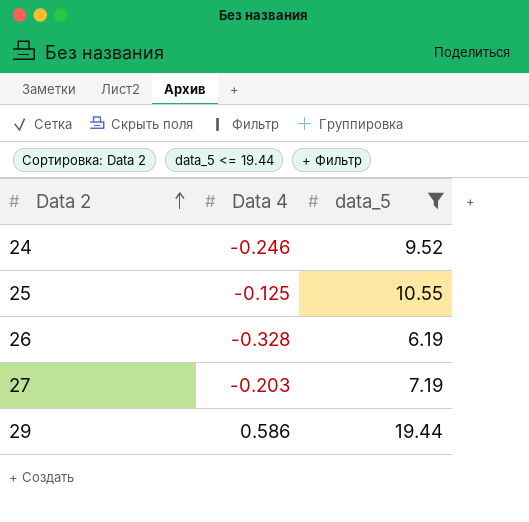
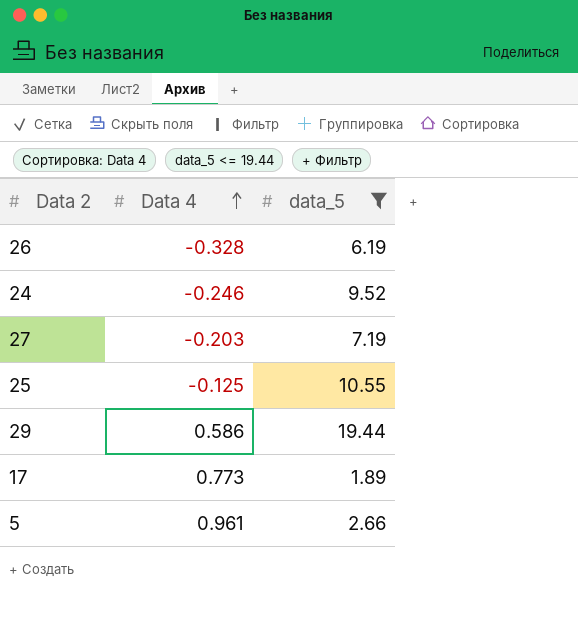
row order: Data 2 ascending -> Data 4 ascending
row 17: none -> 0.773 | 1.89
row 5: none -> 0.961 | 2.66

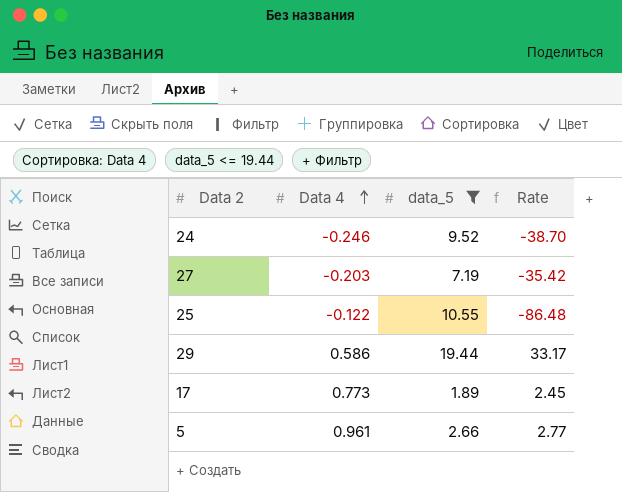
column Rate | formula: none -> [data_5] / [Data 4]
row 26: -0.328 | 6.19 -> none
25 | Data 4: -0.125 -> -0.122

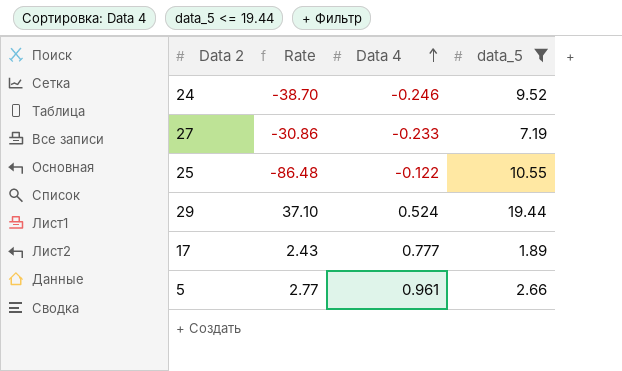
column Rate | position: 4 -> 2
27 | Rate: -35.42 -> -30.86
27 | Data 4: -0.203 -> -0.233
29 | Rate: 33.17 -> 37.10
29 | Data 4: 0.586 -> 0.524
17 | Rate: 2.45 -> 2.43
17 | Data 4: 0.773 -> 0.777

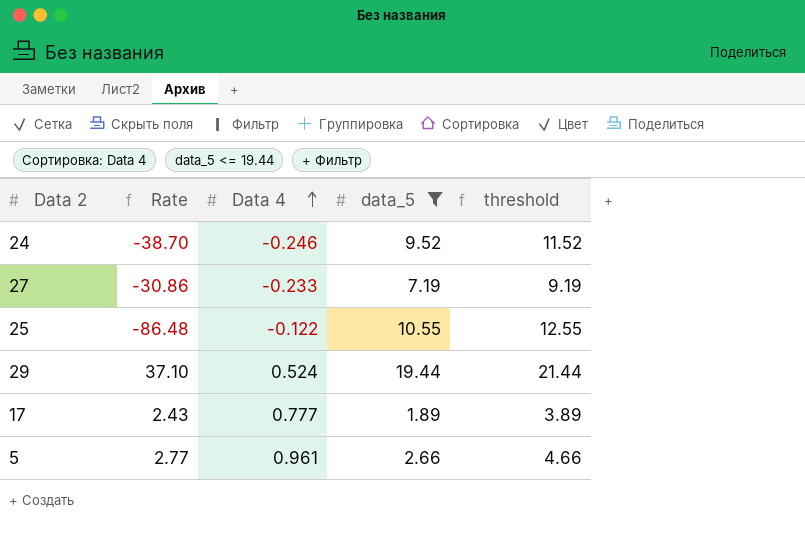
column threshold | formula: none -> [data_5] + 2

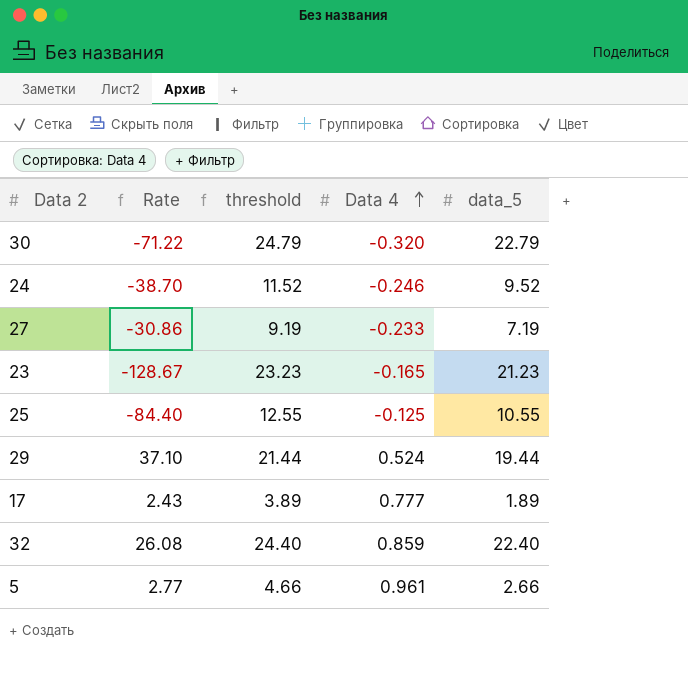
filter: data_5 <= 19.44 -> none
column threshold | position: 5 -> 3
25 | Rate: -86.48 -> -84.40
25 | Data 4: -0.122 -> -0.125

